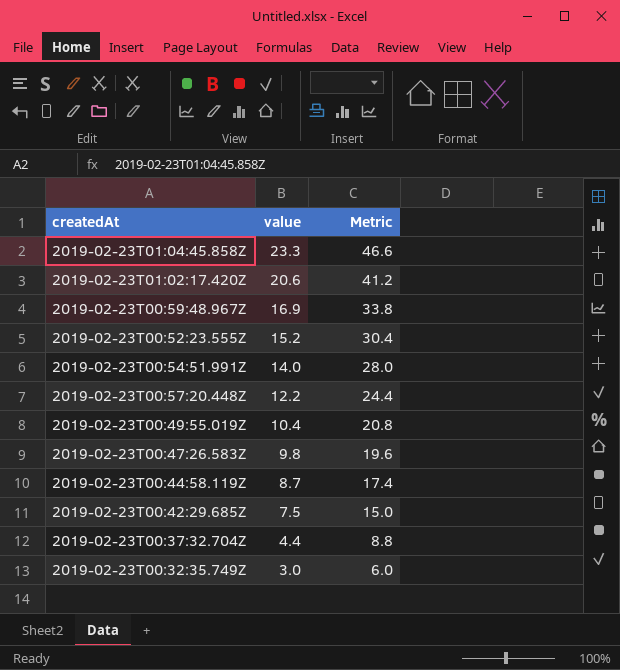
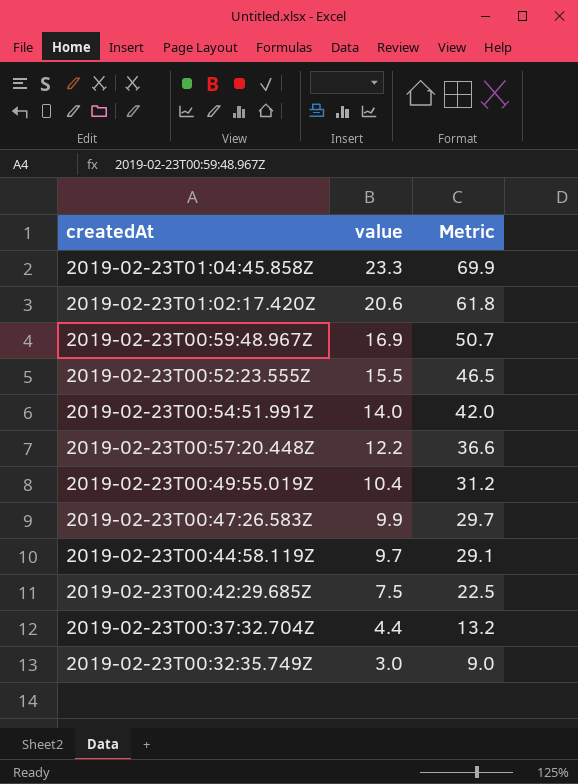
column Metric | formula: [value] * 2 -> [value] * 3
2019-02-23T00:52:23.555Z | value: 15.2 -> 15.5
2019-02-23T00:47:26.583Z | value: 9.8 -> 9.9
2019-02-23T00:44:58.119Z | value: 8.7 -> 9.7

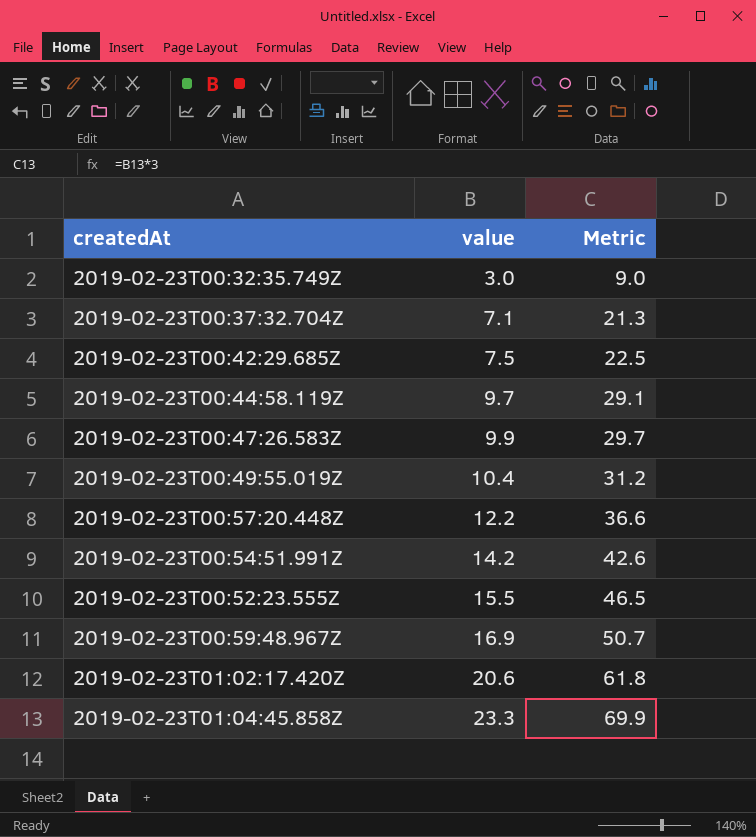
row order: value descending -> value ascending
2019-02-23T00:37:32.704Z | value: 4.4 -> 7.1
2019-02-23T00:37:32.704Z | Metric: 13.2 -> 21.3
2019-02-23T00:54:51.991Z | value: 14.0 -> 14.2
2019-02-23T00:54:51.991Z | Metric: 42.0 -> 42.6

